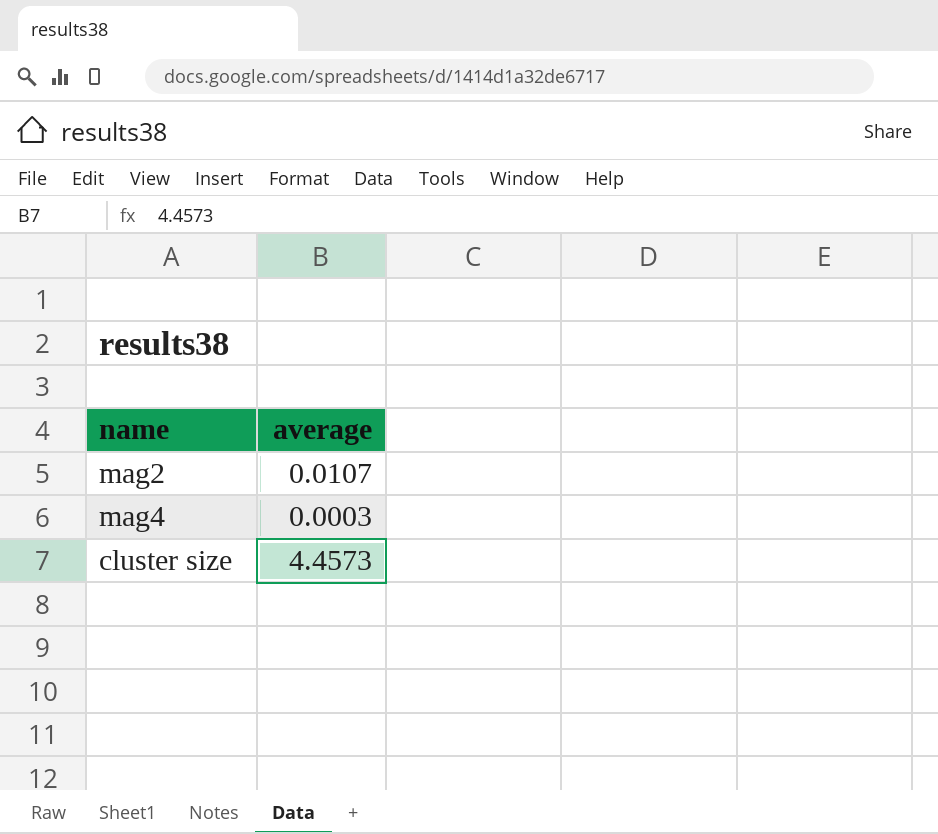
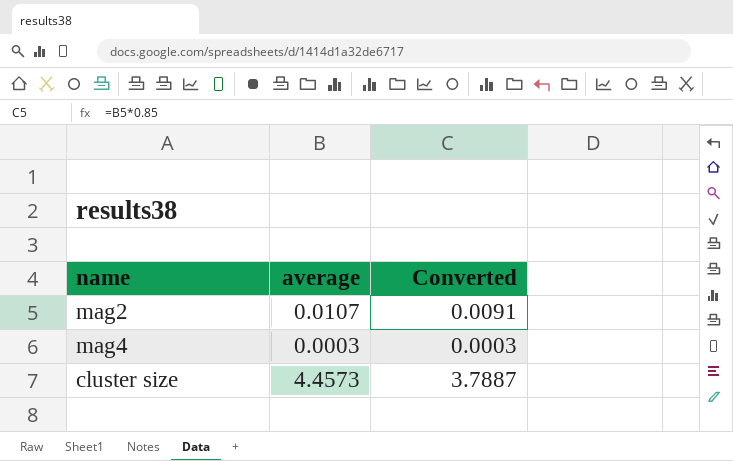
column Converted | formula: none -> [average] * 0.85

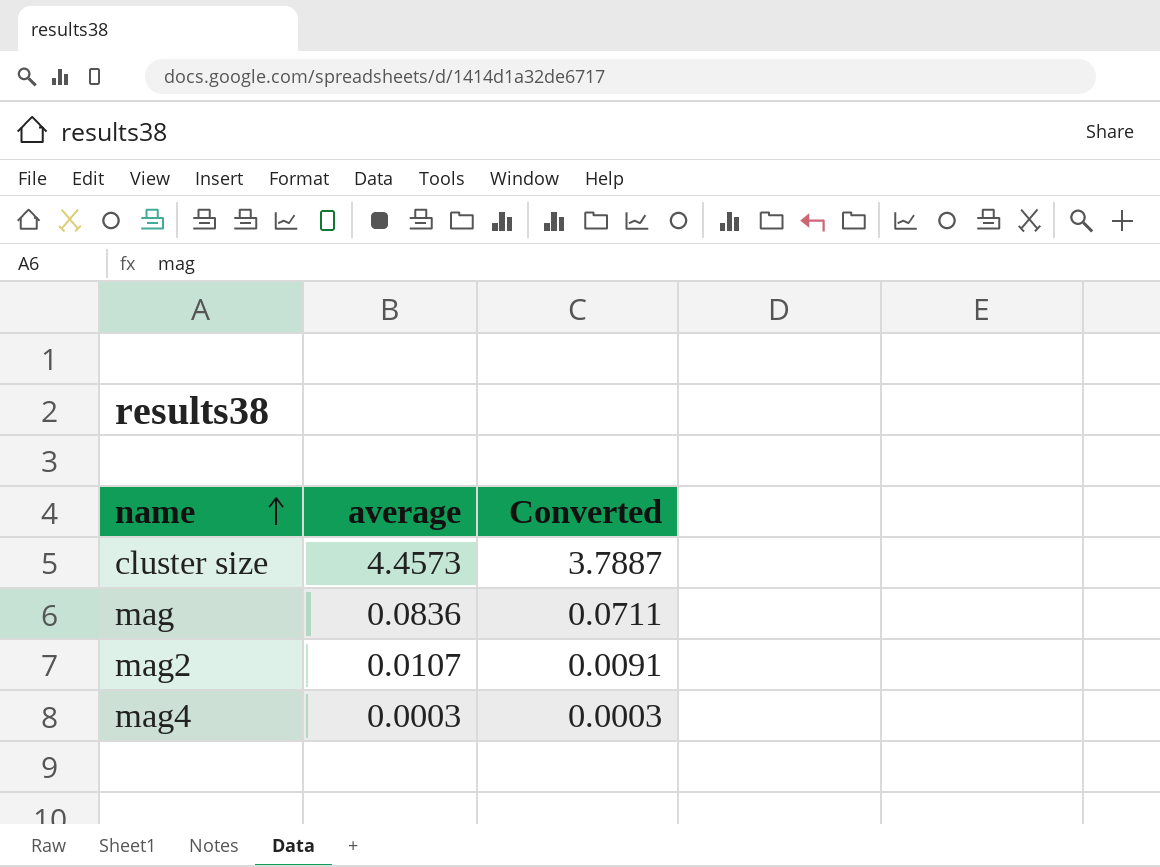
row order: none -> name ascending
row mag: none -> 0.0836 | 0.0711

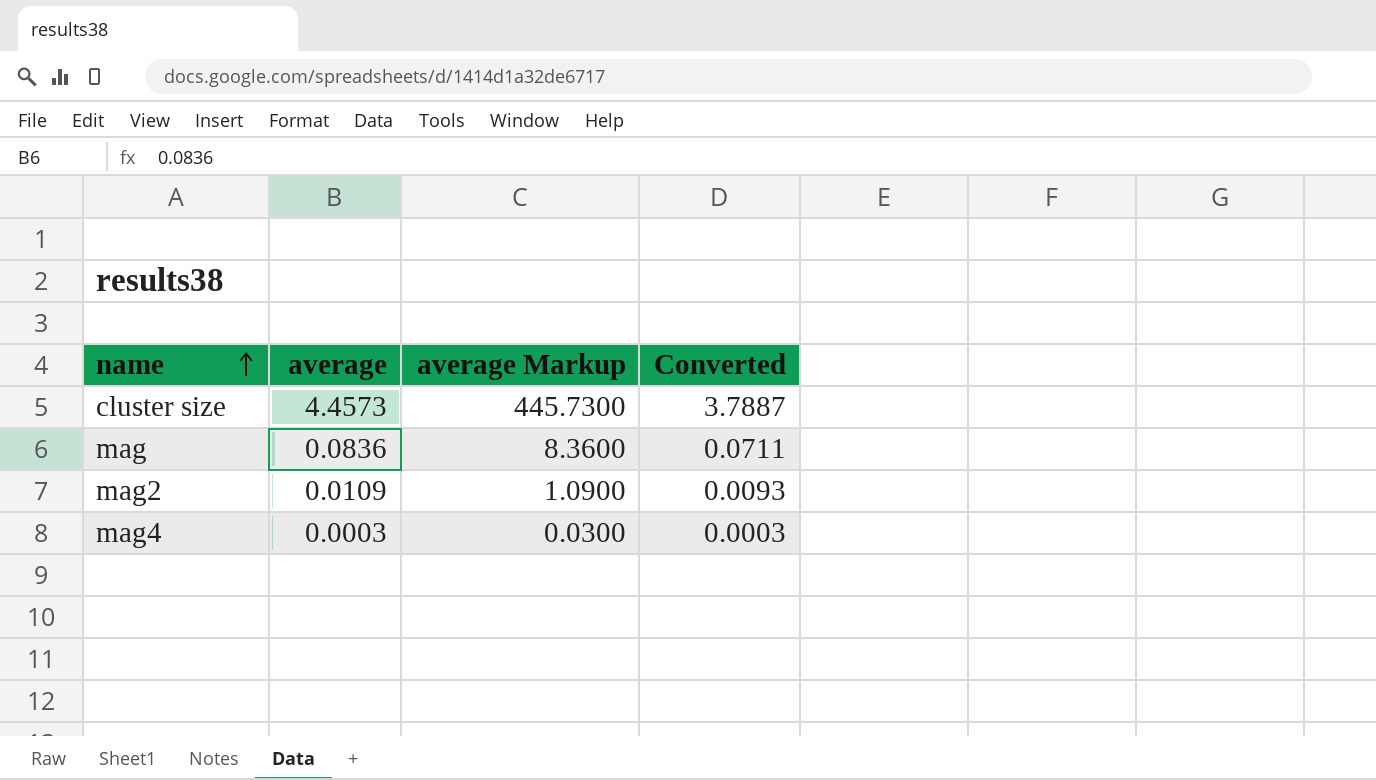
column average Markup | formula: none -> [average] * 100
mag2 | average: 0.0107 -> 0.0109
mag2 | Converted: 0.0091 -> 0.0093

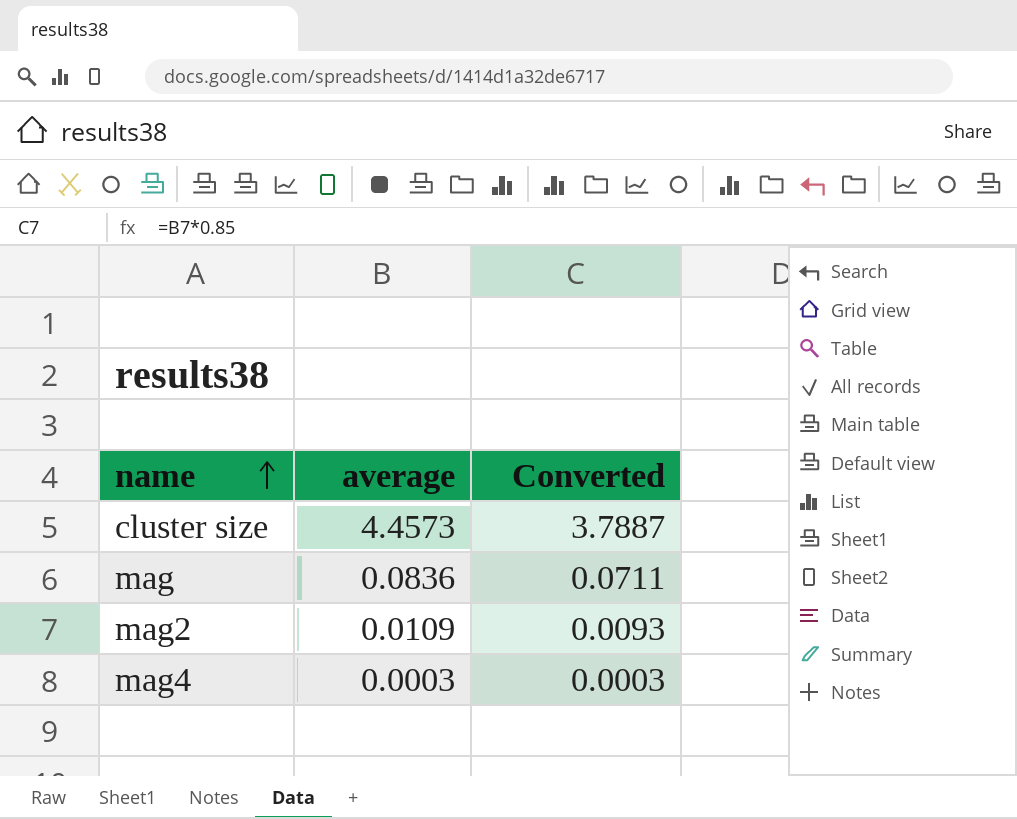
column average Markup | formula: [average] * 100 -> none

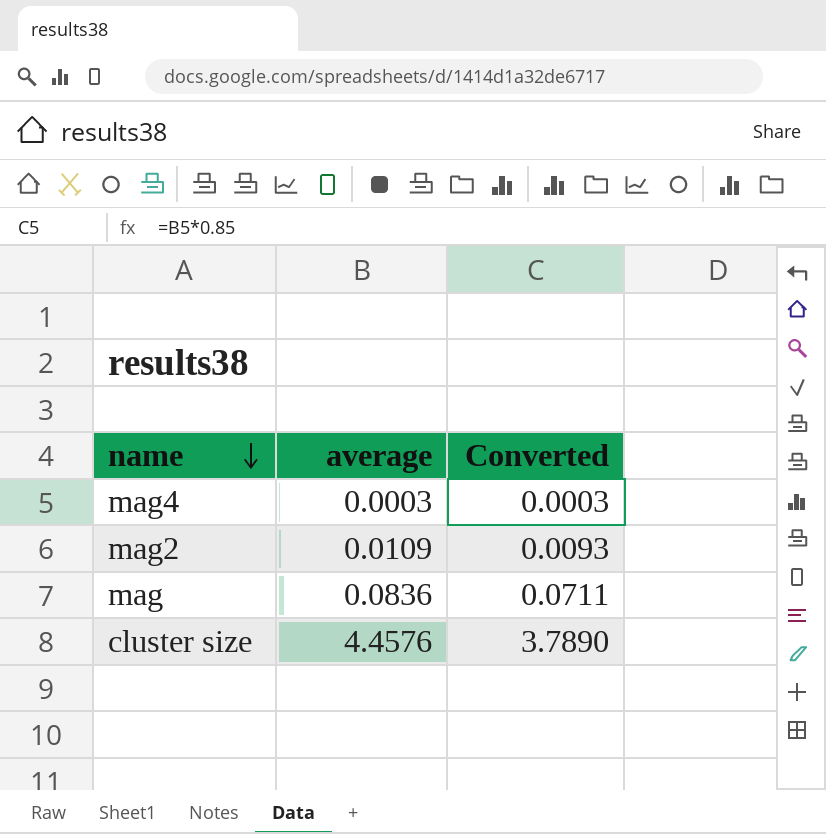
row order: name ascending -> name descending
cluster size | average: 4.4573 -> 4.4576
cluster size | Converted: 3.7887 -> 3.7890

